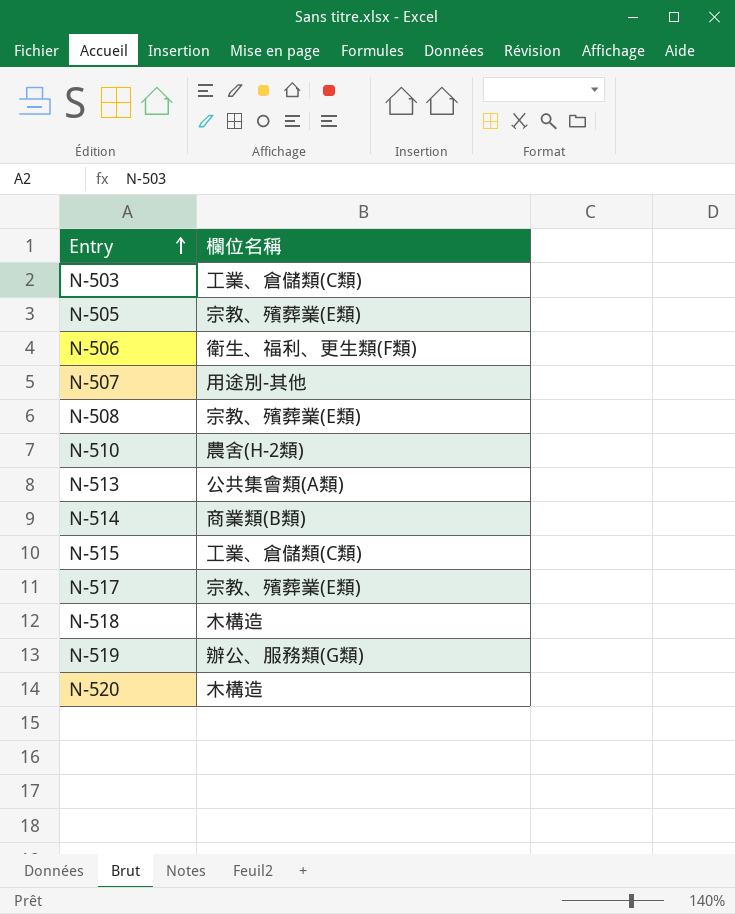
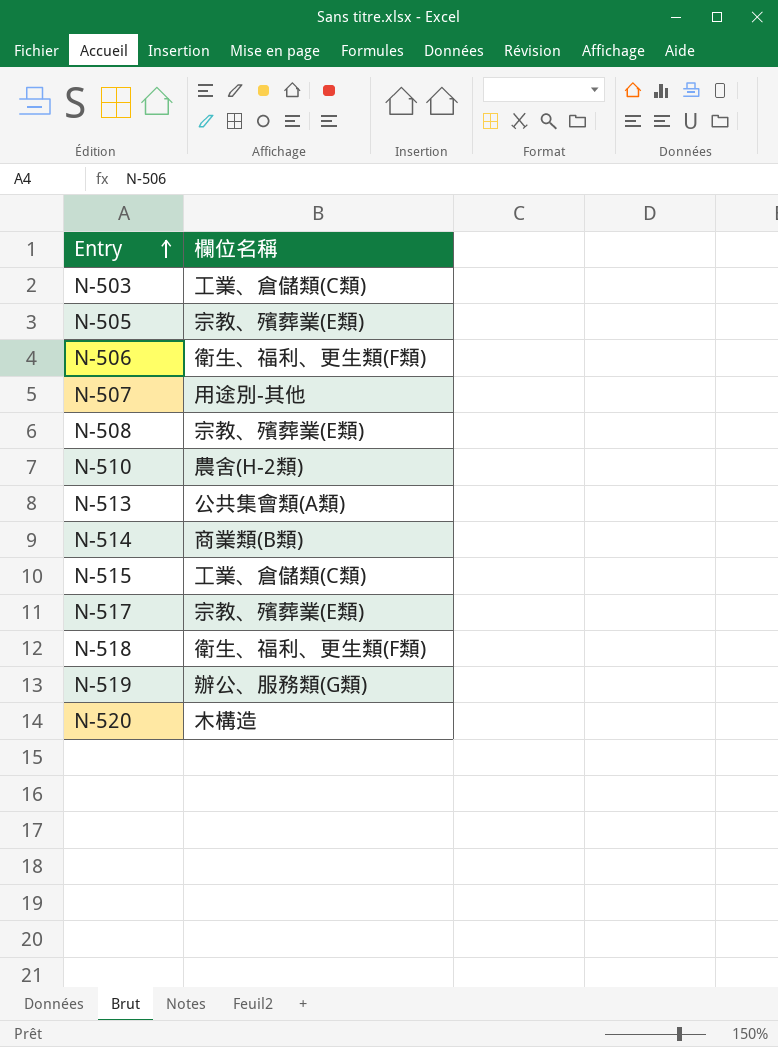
N-518 | 欄位名稱: 木構造 -> 衛生、福利、更生類(F類)

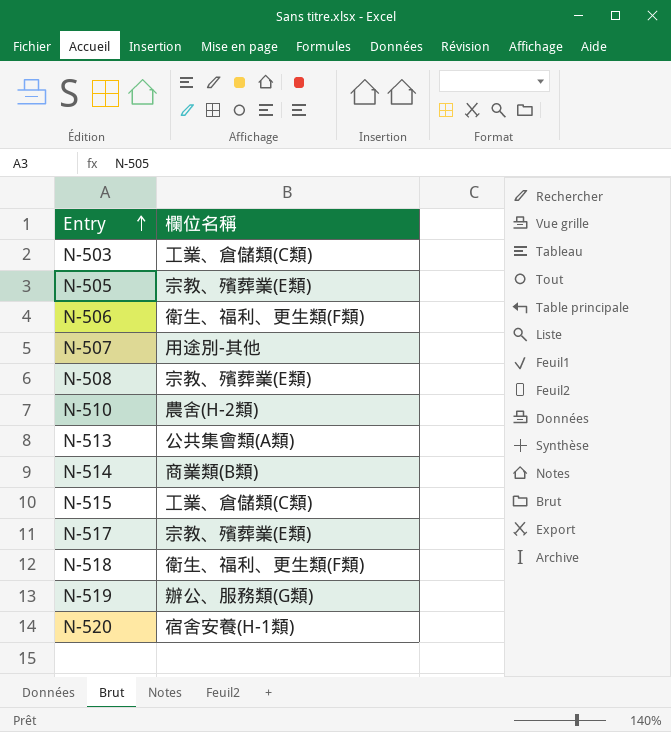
N-520 | 欄位名稱: 木構造 -> 宿舍安養(H-1類)

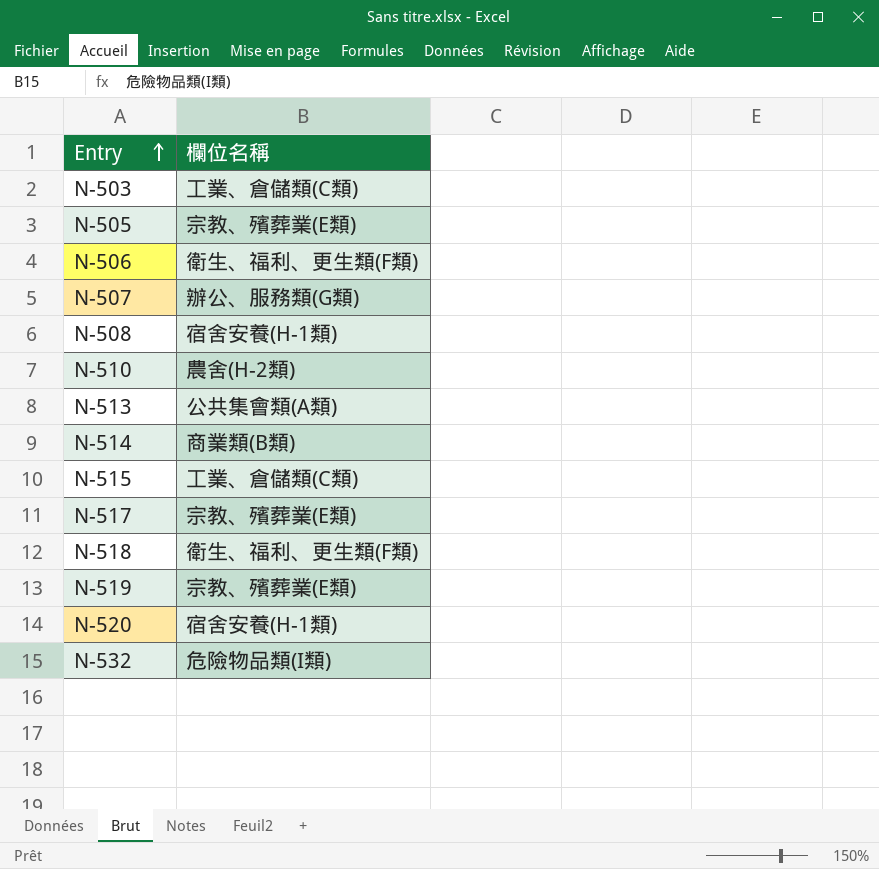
N-507 | 欄位名稱: 用途別-其他 -> 辦公、服務類(G類)
N-508 | 欄位名稱: 宗教、殯葬業(E類) -> 宿舍安養(H-1類)
N-519 | 欄位名稱: 辦公、服務類(G類) -> 宗教、殯葬業(E類)
row N-532: none -> 危險物品類(I類)

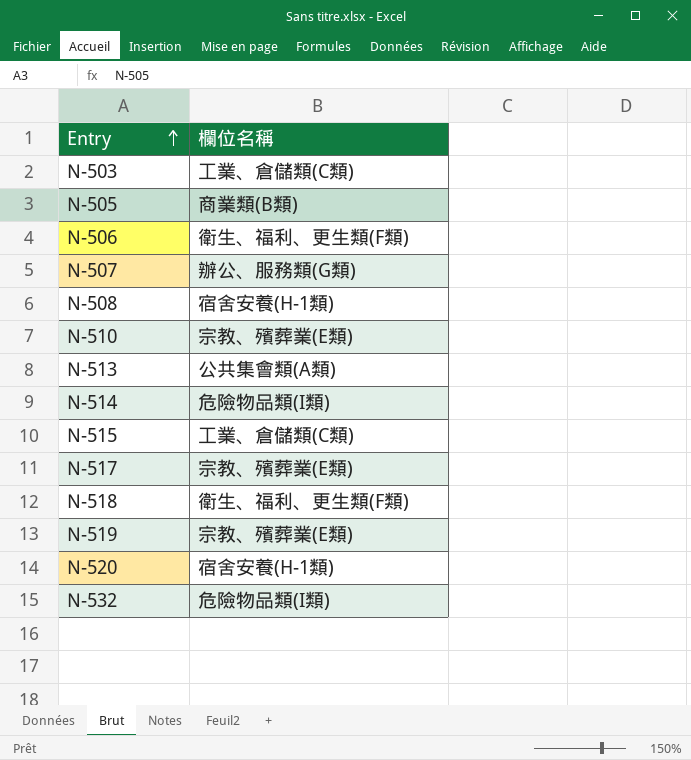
N-505 | 欄位名稱: 宗教、殯葬業(E類) -> 商業類(B類)
N-510 | 欄位名稱: 農舍(H-2類) -> 宗教、殯葬業(E類)
N-514 | 欄位名稱: 商業類(B類) -> 危險物品類(I類)

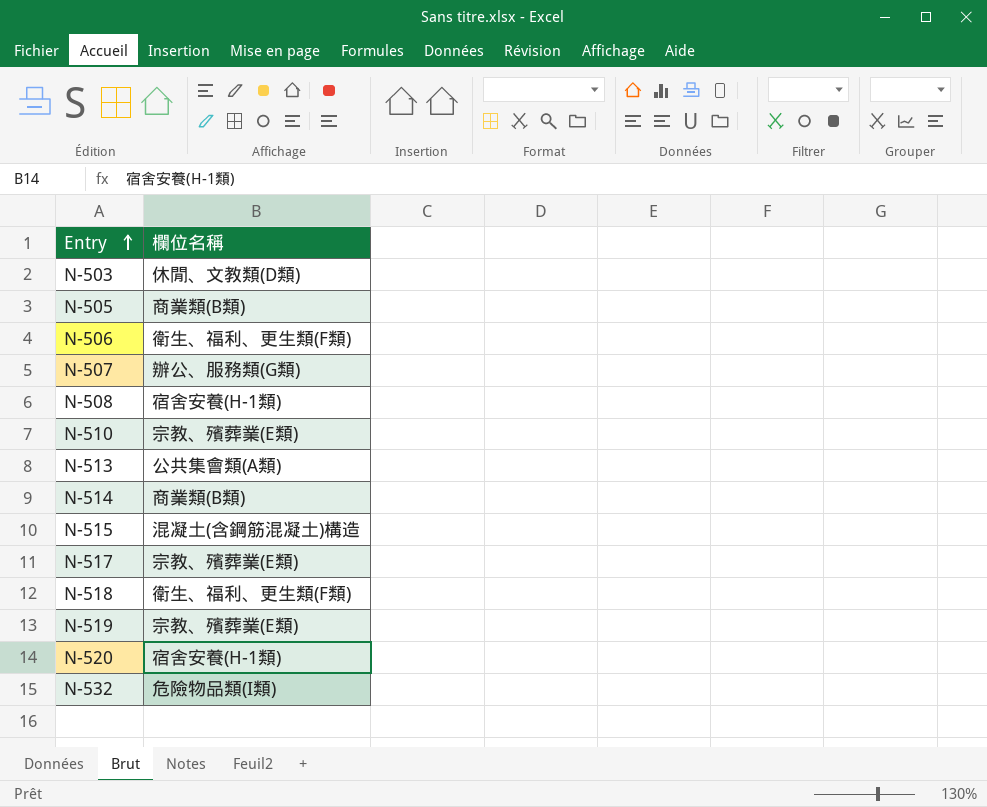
N-503 | 欄位名稱: 工業、倉儲類(C類) -> 休閒、文教類(D類)
N-514 | 欄位名稱: 危險物品類(I類) -> 商業類(B類)
N-515 | 欄位名稱: 工業、倉儲類(C類) -> 混凝土(含鋼筋混凝土)構造

